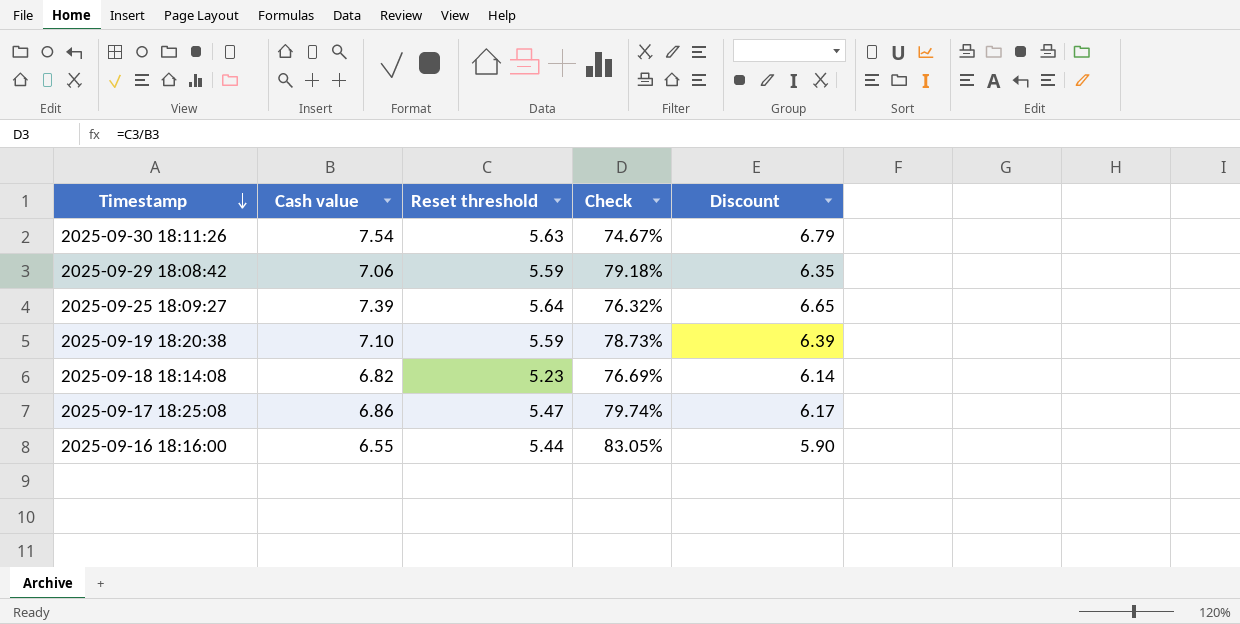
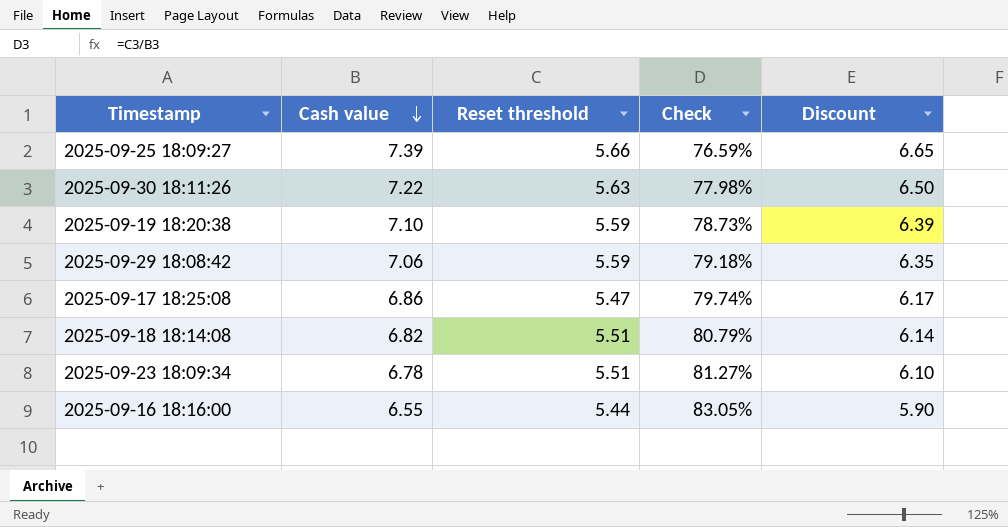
row order: Timestamp descending -> Cash value descending
2025-09-25 18:09:27 | Reset threshold: 5.64 -> 5.66
2025-09-25 18:09:27 | Check: 76.32% -> 76.59%
2025-09-30 18:11:26 | Cash value: 7.54 -> 7.22
2025-09-30 18:11:26 | Check: 74.67% -> 77.98%
2025-09-30 18:11:26 | Discount: 6.79 -> 6.50
2025-09-18 18:14:08 | Reset threshold: 5.23 -> 5.51
2025-09-18 18:14:08 | Check: 76.69% -> 80.79%
row 2025-09-23 18:09:34: none -> 6.78 | 5.51 | 81.27% | 6.10

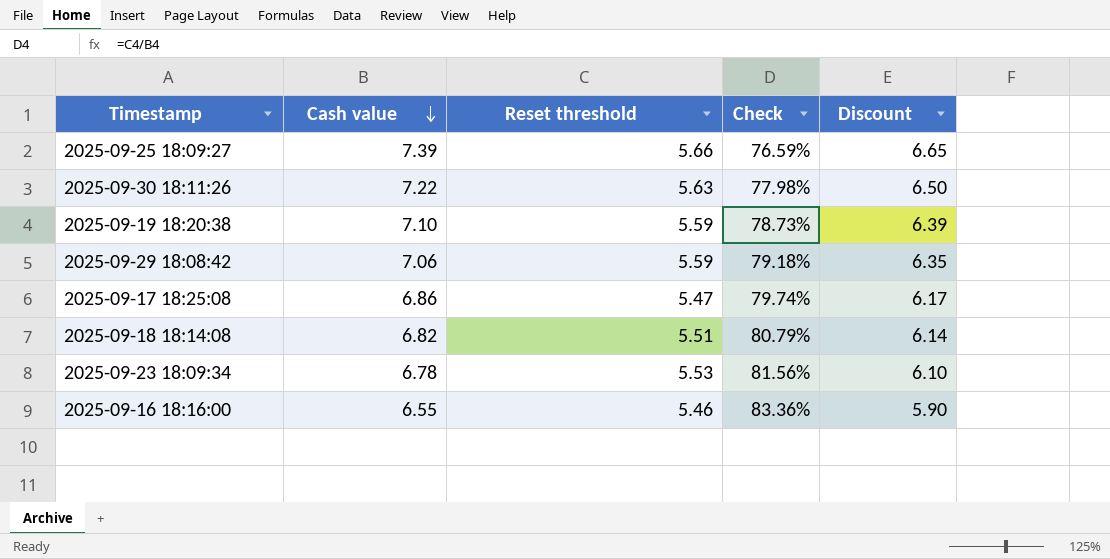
2025-09-23 18:09:34 | Reset threshold: 5.51 -> 5.53
2025-09-23 18:09:34 | Check: 81.27% -> 81.56%
2025-09-16 18:16:00 | Reset threshold: 5.44 -> 5.46
2025-09-16 18:16:00 | Check: 83.05% -> 83.36%

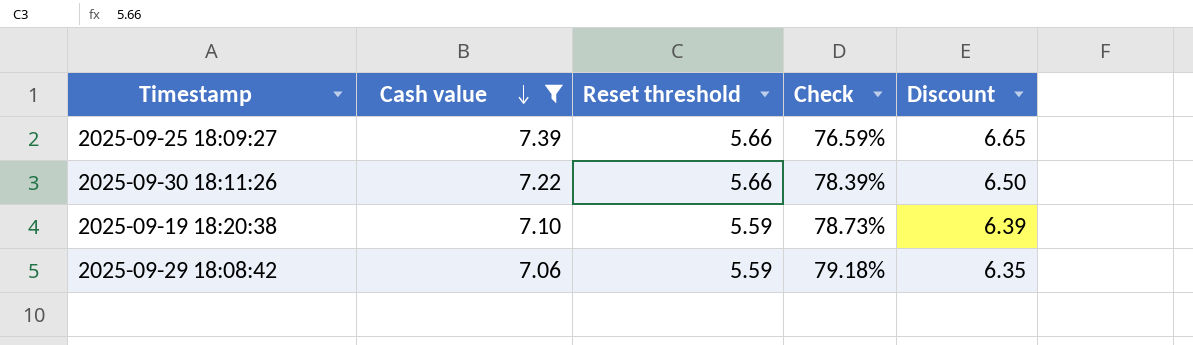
filter: none -> Cash value >= 7.06
2025-09-30 18:11:26 | Reset threshold: 5.63 -> 5.66
2025-09-30 18:11:26 | Check: 77.98% -> 78.39%

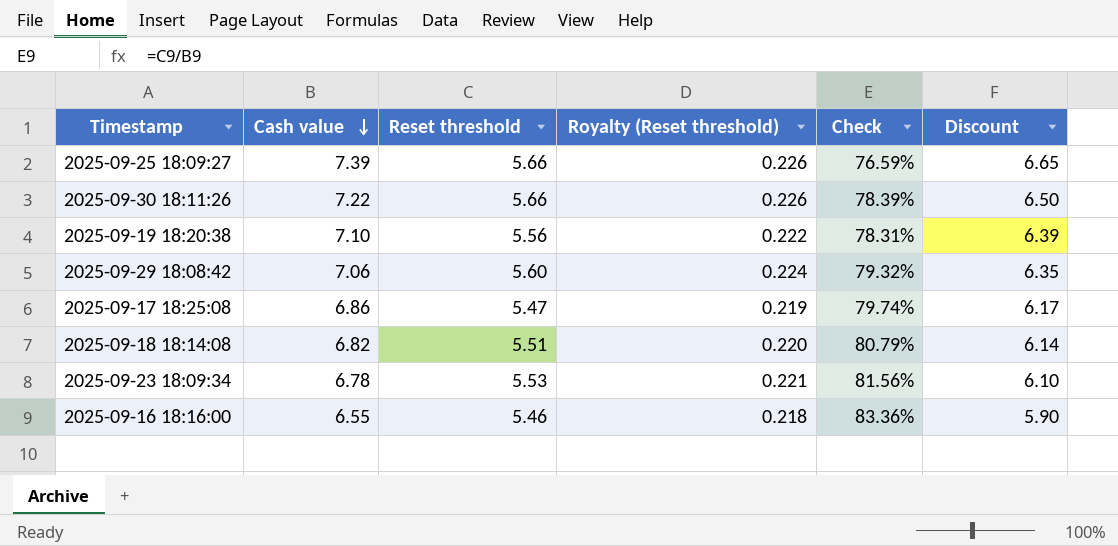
filter: Cash value >= 7.06 -> none
column Royalty (Reset threshold) | formula: none -> [Reset threshold] * 0.04
2025-09-19 18:20:38 | Reset threshold: 5.59 -> 5.56
2025-09-19 18:20:38 | Check: 78.73% -> 78.31%
2025-09-29 18:08:42 | Reset threshold: 5.59 -> 5.60
2025-09-29 18:08:42 | Check: 79.18% -> 79.32%

